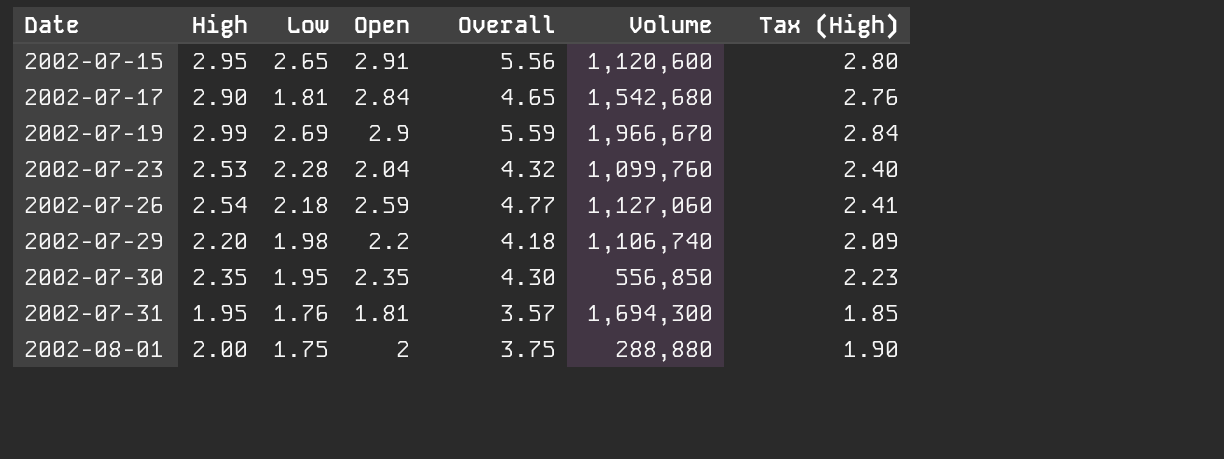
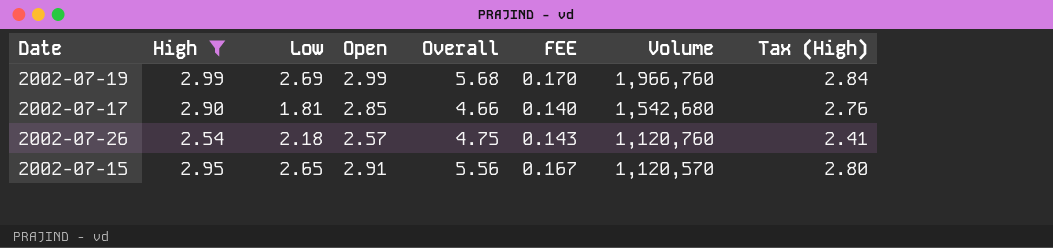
filter: none -> High >= 2.54
row order: Date ascending -> Volume descending
column FEE | formula: none -> [Overall] * 0.03
2002-07-19 | Open: 2.9 -> 2.99
2002-07-19 | Overall: 5.59 -> 5.68
2002-07-19 | Volume: 1,966,670 -> 1,966,760
2002-07-17 | Open: 2.84 -> 2.85
2002-07-17 | Overall: 4.65 -> 4.66
2002-07-26 | Open: 2.59 -> 2.57
2002-07-26 | Overall: 4.77 -> 4.75
2002-07-26 | Volume: 1,127,060 -> 1,120,760
2002-07-15 | Volume: 1,120,600 -> 1,120,570

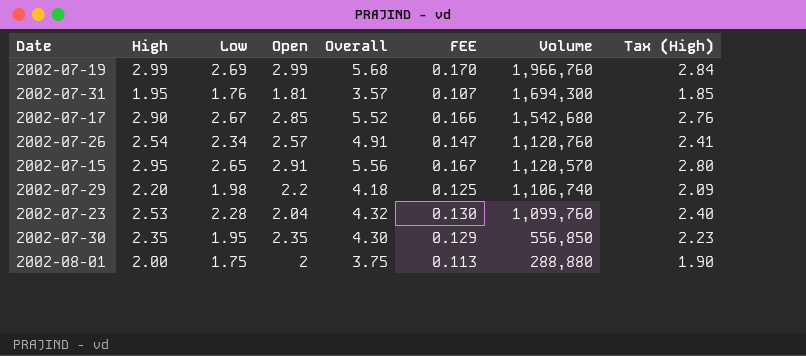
filter: High >= 2.54 -> none
2002-07-17 | Low: 1.81 -> 2.67
2002-07-17 | Overall: 4.66 -> 5.52
2002-07-17 | FEE: 0.140 -> 0.166
2002-07-26 | Low: 2.18 -> 2.34
2002-07-26 | Overall: 4.75 -> 4.91
2002-07-26 | FEE: 0.143 -> 0.147

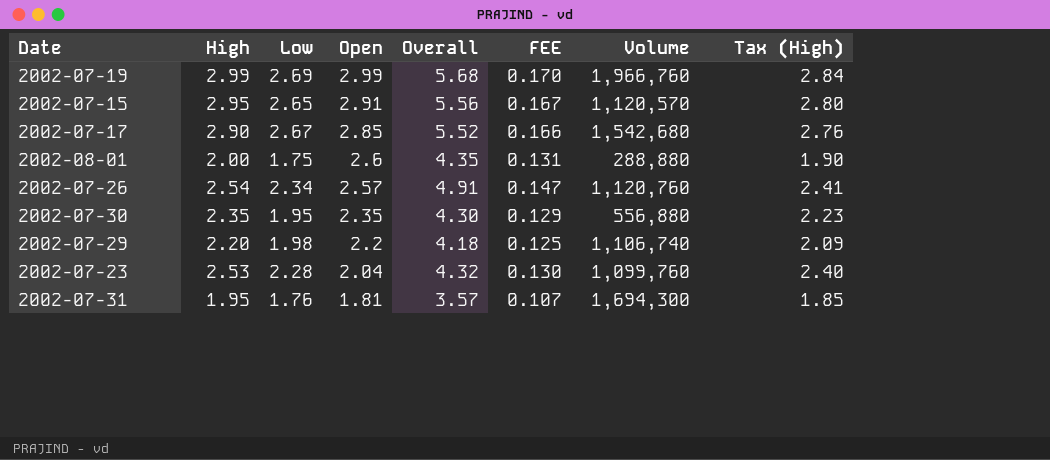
row order: Volume descending -> Open descending
2002-08-01 | Open: 2 -> 2.6
2002-08-01 | Overall: 3.75 -> 4.35
2002-08-01 | FEE: 0.113 -> 0.131
2002-07-30 | Volume: 556,850 -> 556,880

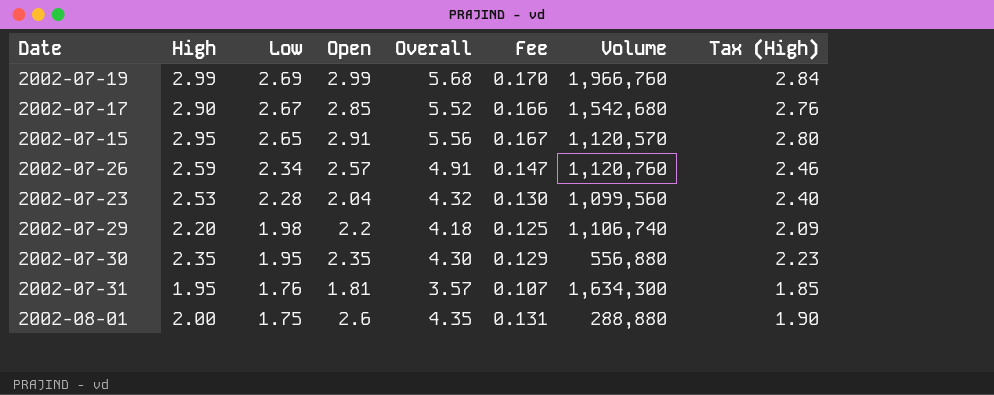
row order: Open descending -> Low descending
column name: FEE -> Fee
2002-07-26 | High: 2.54 -> 2.59
2002-07-26 | Tax (High): 2.41 -> 2.46
2002-07-23 | Volume: 1,099,760 -> 1,099,560
2002-07-31 | Volume: 1,694,300 -> 1,634,300

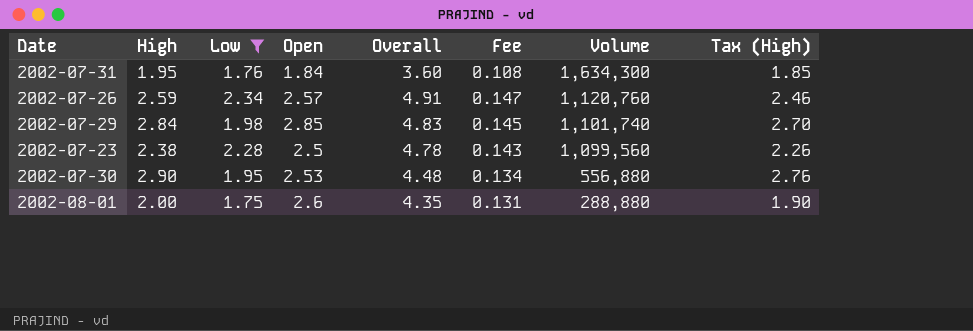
filter: none -> Low <= 2.34
row order: Low descending -> Volume descending
2002-07-31 | Open: 1.81 -> 1.84
2002-07-31 | Overall: 3.57 -> 3.60
2002-07-31 | Fee: 0.107 -> 0.108
2002-07-29 | High: 2.20 -> 2.84
2002-07-29 | Open: 2.2 -> 2.85
2002-07-29 | Overall: 4.18 -> 4.83
2002-07-29 | Fee: 0.125 -> 0.145
2002-07-29 | Volume: 1,106,740 -> 1,101,740
2002-07-29 | Tax (High): 2.09 -> 2.70
2002-07-23 | High: 2.53 -> 2.38
2002-07-23 | Open: 2.04 -> 2.5
2002-07-23 | Overall: 4.32 -> 4.78
2002-07-23 | Fee: 0.130 -> 0.143
2002-07-23 | Tax (High): 2.40 -> 2.26
2002-07-30 | High: 2.35 -> 2.90
2002-07-30 | Open: 2.35 -> 2.53
2002-07-30 | Overall: 4.30 -> 4.48
2002-07-30 | Fee: 0.129 -> 0.134
2002-07-30 | Tax (High): 2.23 -> 2.76

